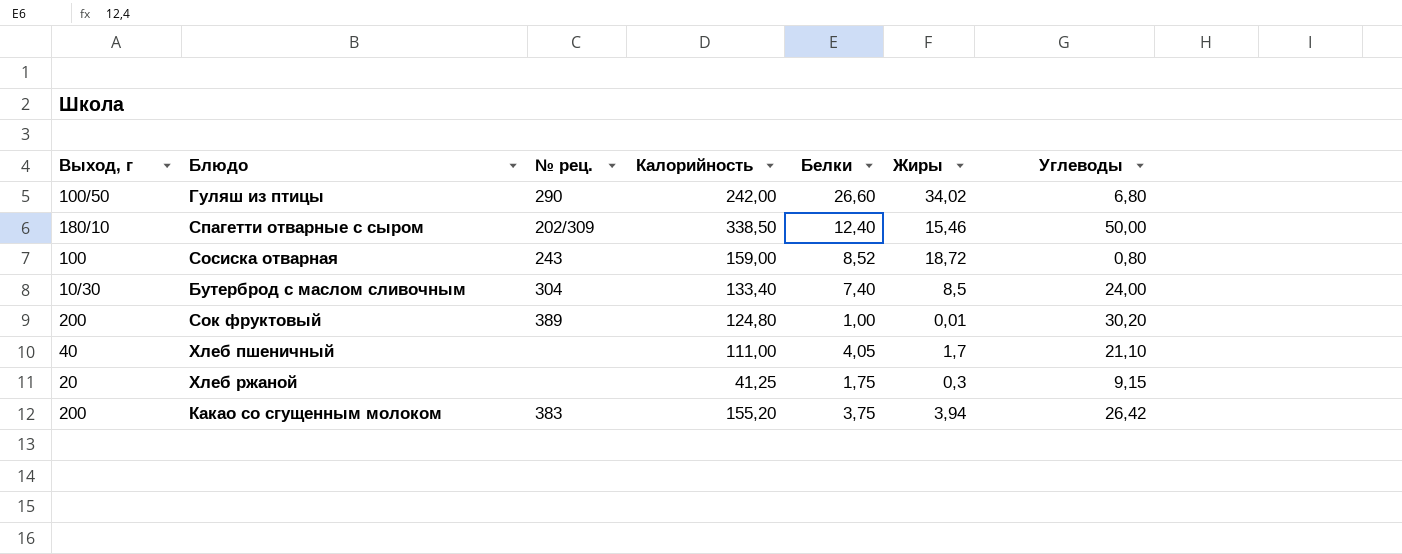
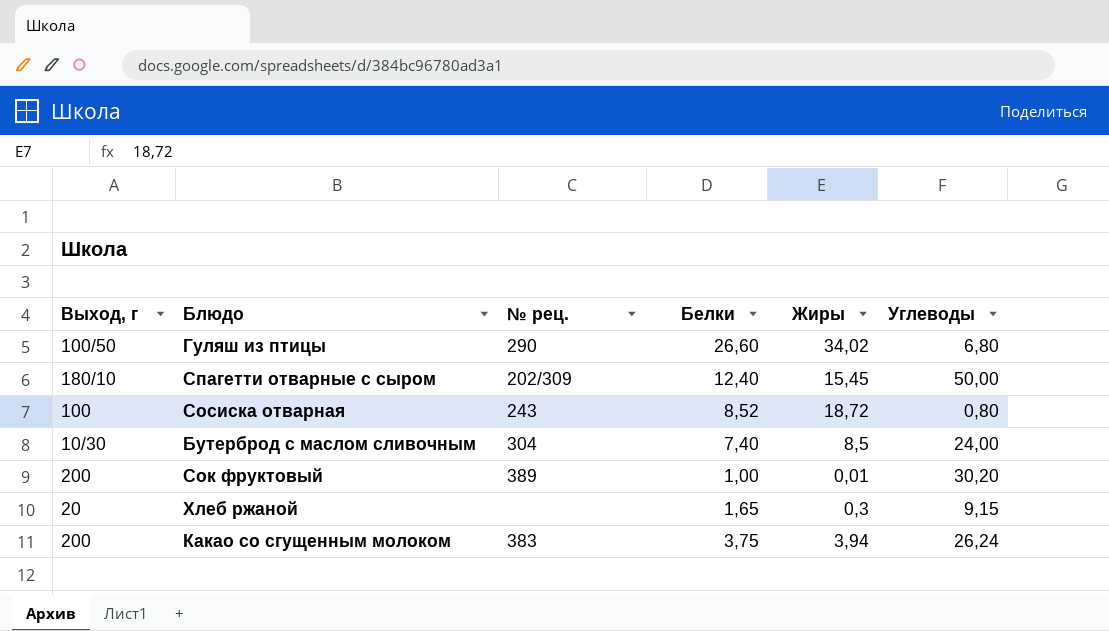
column Калорийность | position: 4 -> none
row Хлеб пшеничный: 40 | none | 111,00 | 4,05 | 1,7 | 21,10 -> none
Спагетти отварные с сыром | Жиры: 15,46 -> 15,45
Хлеб ржаной | Белки: 1,75 -> 1,65
Какао со сгущенным молоком | Углеводы: 26,42 -> 26,24

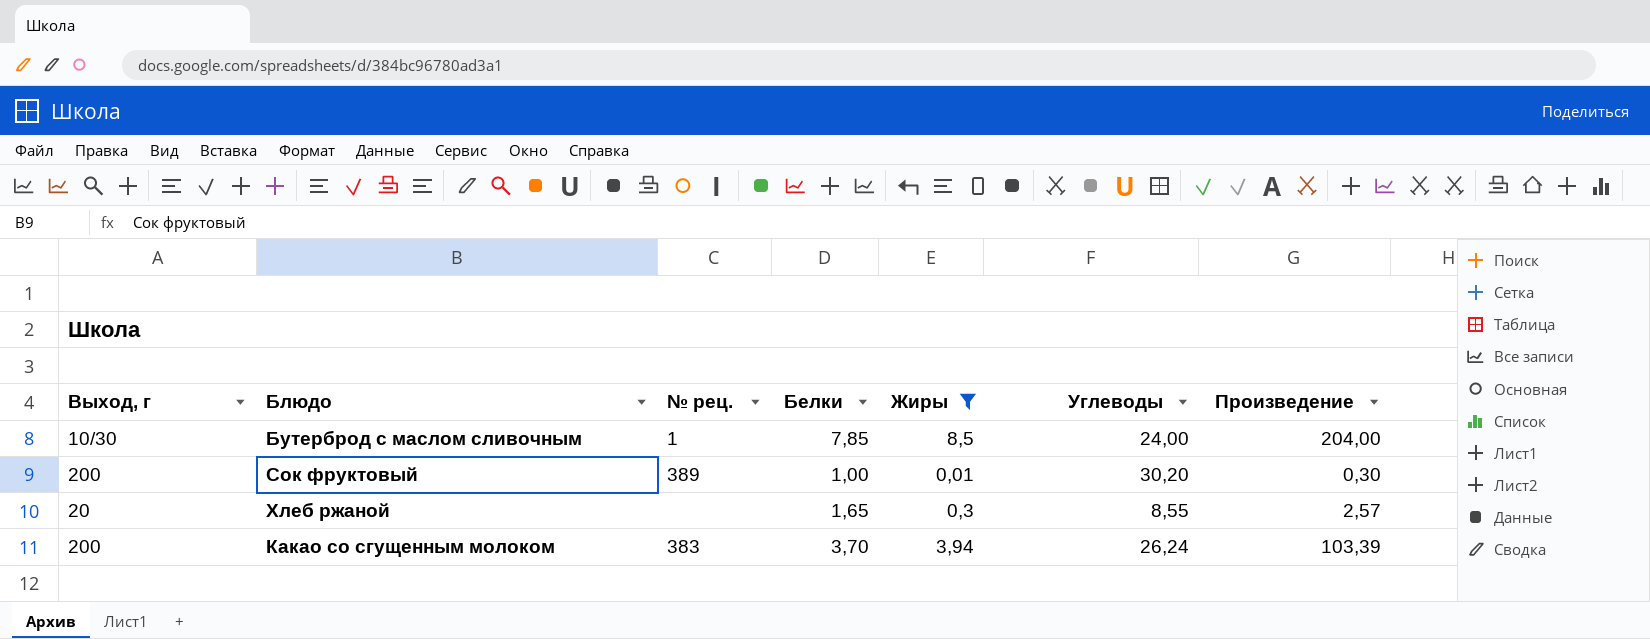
filter: none -> Жиры <= 8,5
column Произведение | formula: none -> [Жиры] * [Углеводы]
Бутерброд с маслом сливочным | № рец.: 304 -> 1
Бутерброд с маслом сливочным | Белки: 7,40 -> 7,85
Хлеб ржаной | Углеводы: 9,15 -> 8,55
Какао со сгущенным молоком | Белки: 3,75 -> 3,70

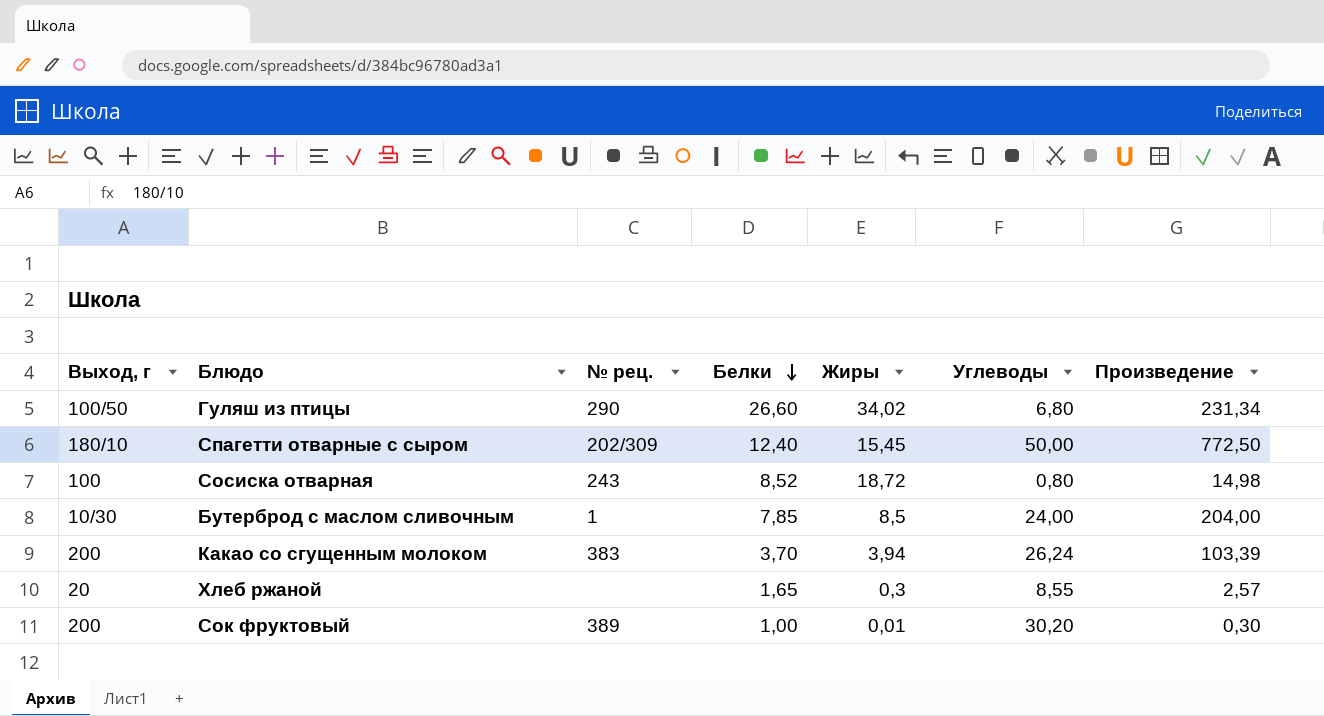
filter: Жиры <= 8,5 -> none
row order: none -> Белки descending

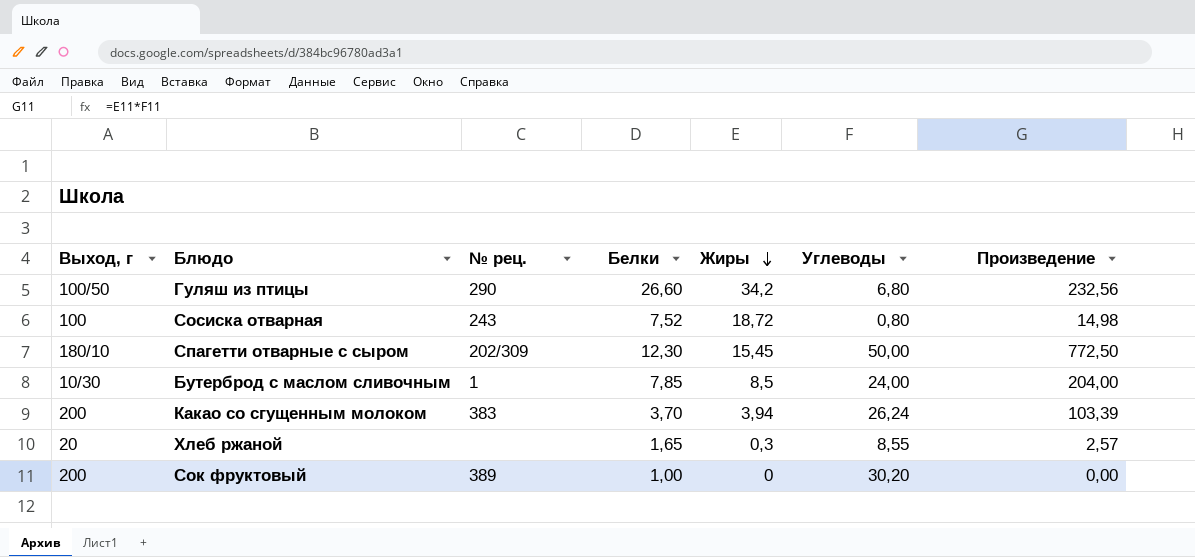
row order: Белки descending -> Жиры descending
Гуляш из птицы | Жиры: 34,02 -> 34,2
Гуляш из птицы | Произведение: 231,34 -> 232,56
Сосиска отварная | Белки: 8,52 -> 7,52
Спагетти отварные с сыром | Белки: 12,40 -> 12,30
Сок фруктовый | Жиры: 0,01 -> 0
Сок фруктовый | Произведение: 0,30 -> 0,00

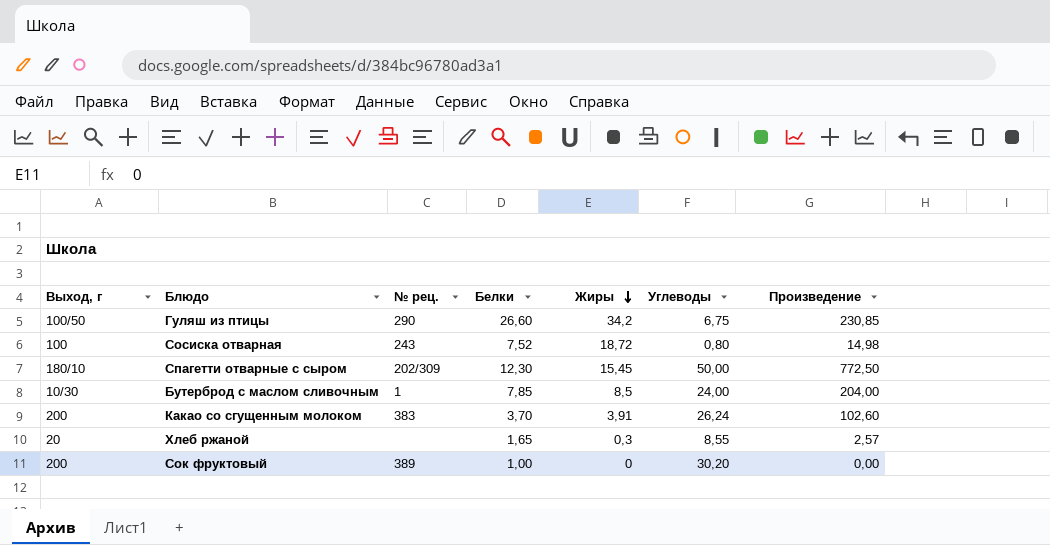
Гуляш из птицы | Углеводы: 6,80 -> 6,75
Гуляш из птицы | Произведение: 232,56 -> 230,85
Какао со сгущенным молоком | Жиры: 3,94 -> 3,91
Какао со сгущенным молоком | Произведение: 103,39 -> 102,60

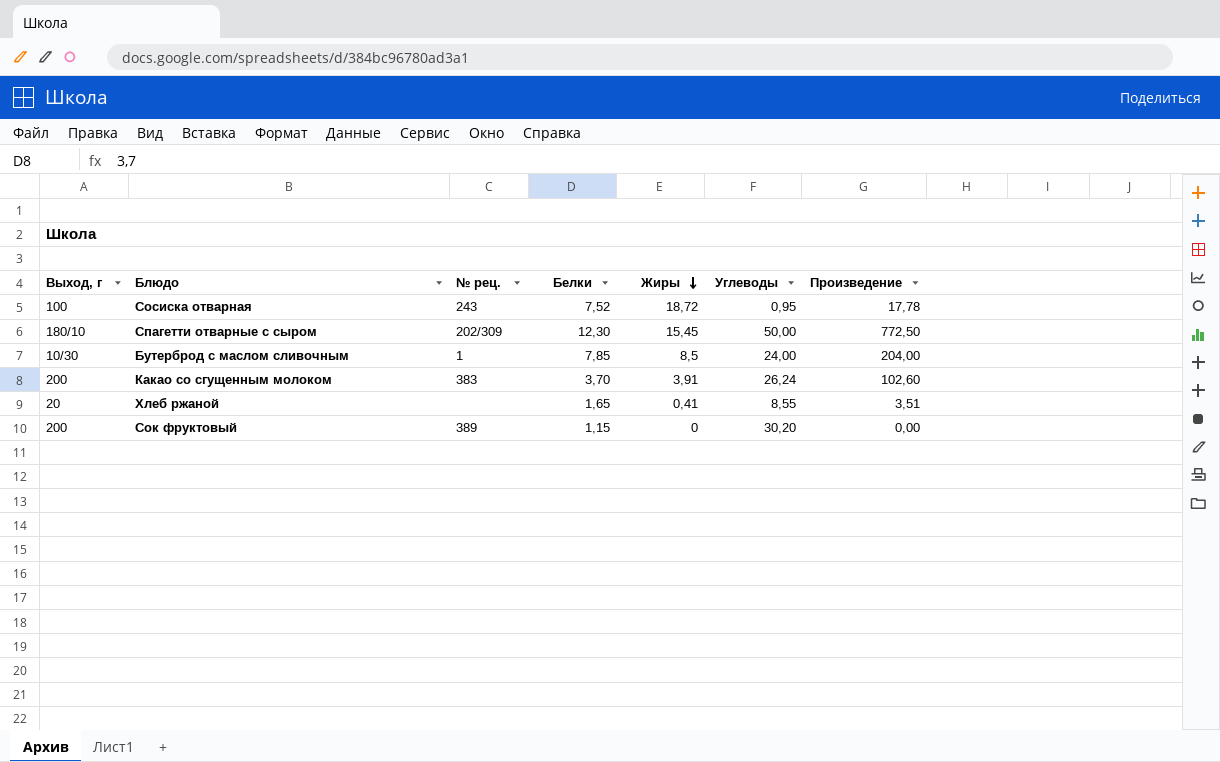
row Гуляш из птицы: 100/50 | 290 | 26,60 | 34,2 | 6,75 | 230,85 -> none
Сосиска отварная | Углеводы: 0,80 -> 0,95
Сосиска отварная | Произведение: 14,98 -> 17,78
Хлеб ржаной | Жиры: 0,3 -> 0,41
Хлеб ржаной | Произведение: 2,57 -> 3,51
Сок фруктовый | Белки: 1,00 -> 1,15

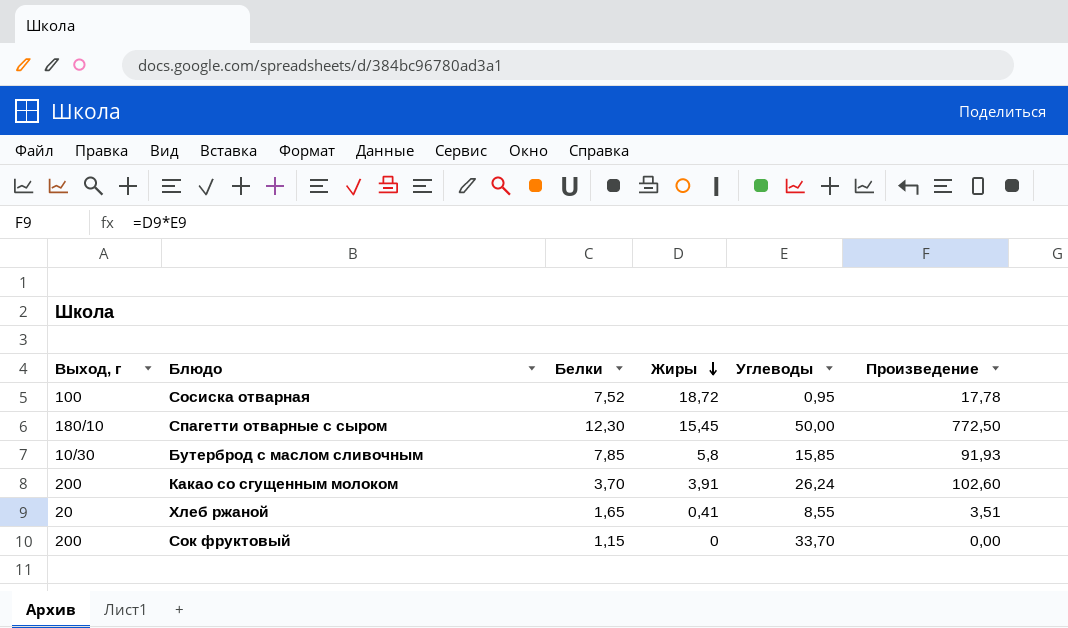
column № рец. | position: 3 -> none
Бутерброд с маслом сливочным | Жиры: 8,5 -> 5,8
Бутерброд с маслом сливочным | Углеводы: 24,00 -> 15,85
Бутерброд с маслом сливочным | Произведение: 204,00 -> 91,93
Сок фруктовый | Углеводы: 30,20 -> 33,70

